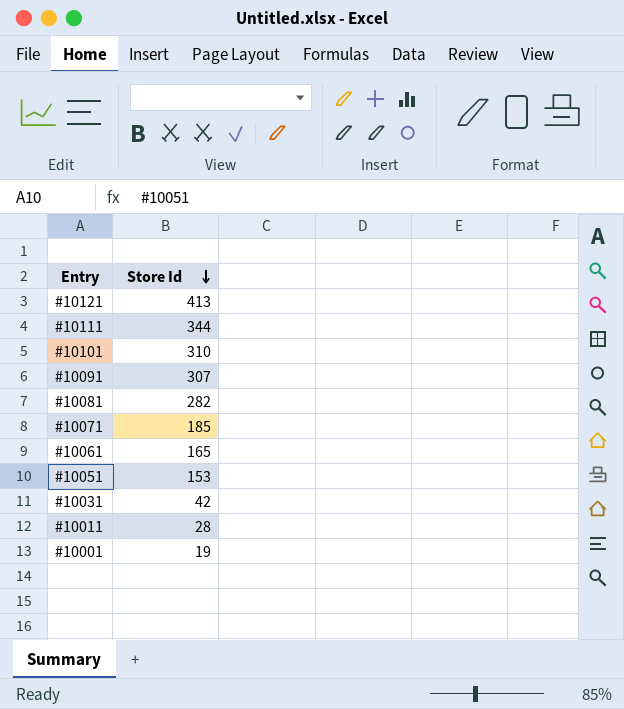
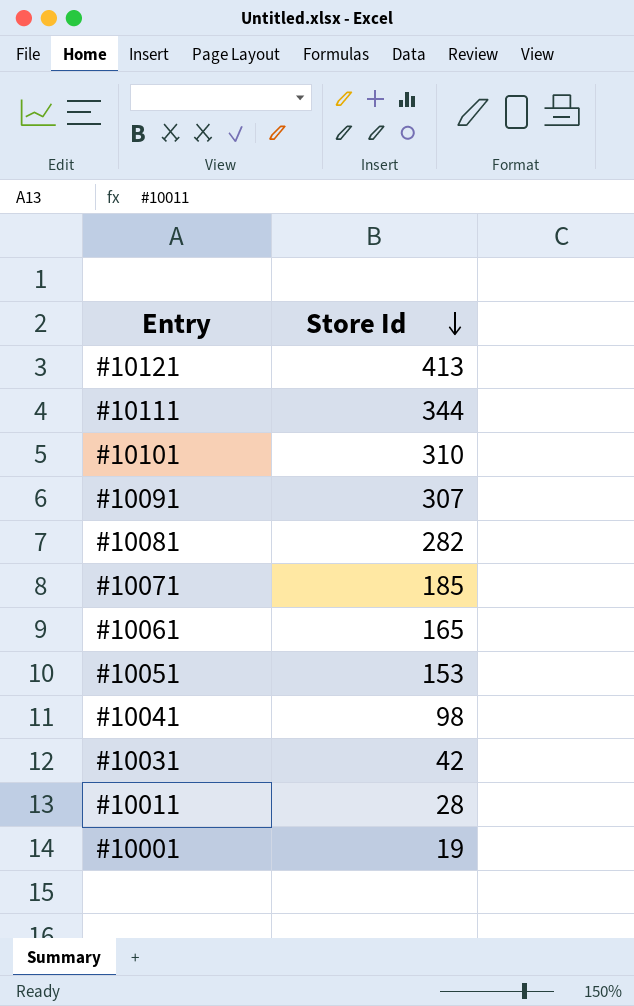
row #10041: none -> 98

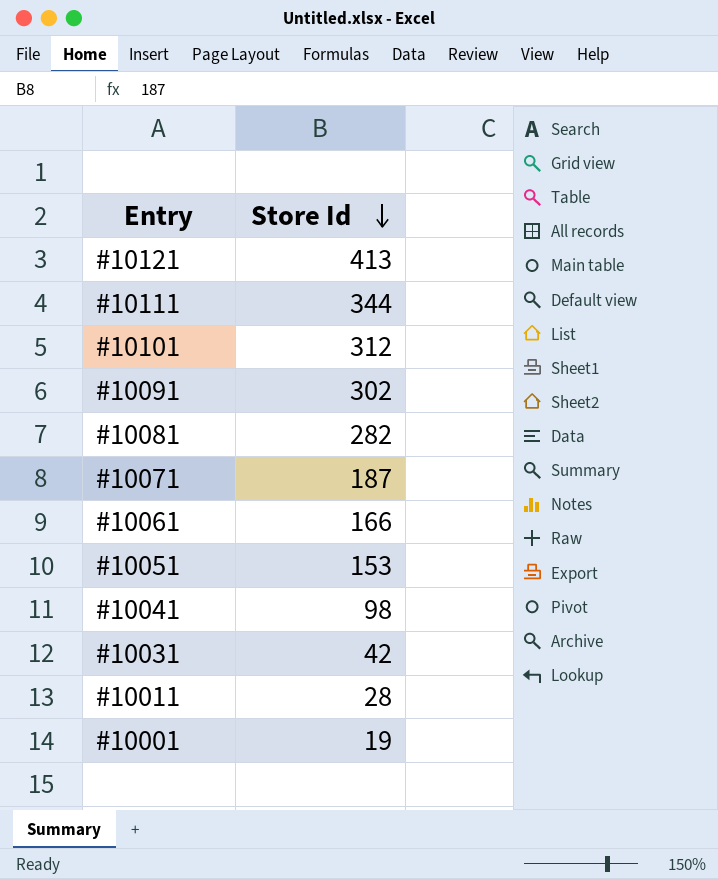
#10101 | Store Id: 310 -> 312
#10091 | Store Id: 307 -> 302
#10071 | Store Id: 185 -> 187
#10061 | Store Id: 165 -> 166

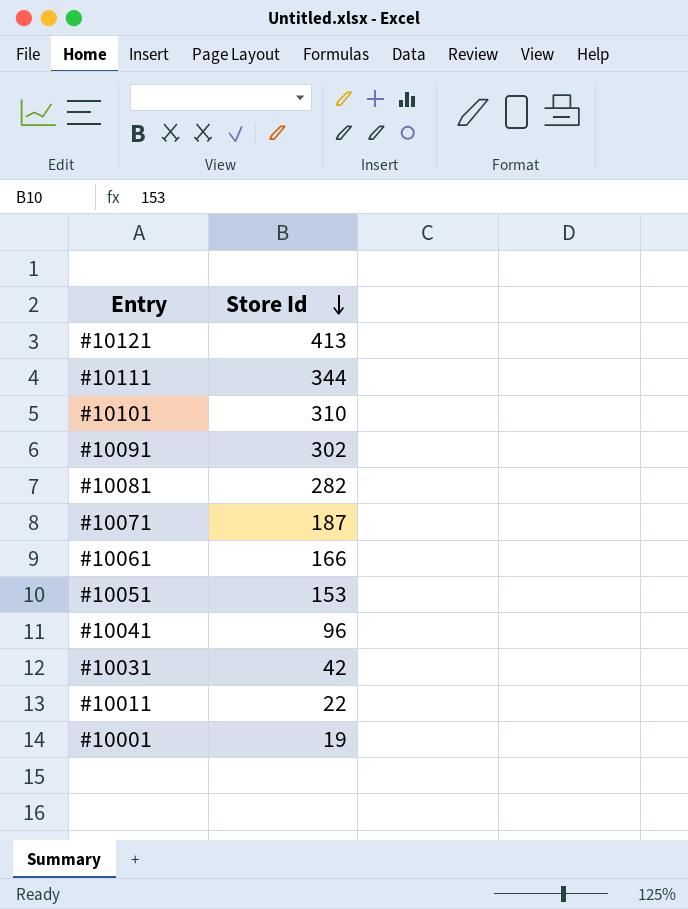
#10101 | Store Id: 312 -> 310
#10041 | Store Id: 98 -> 96
#10011 | Store Id: 28 -> 22

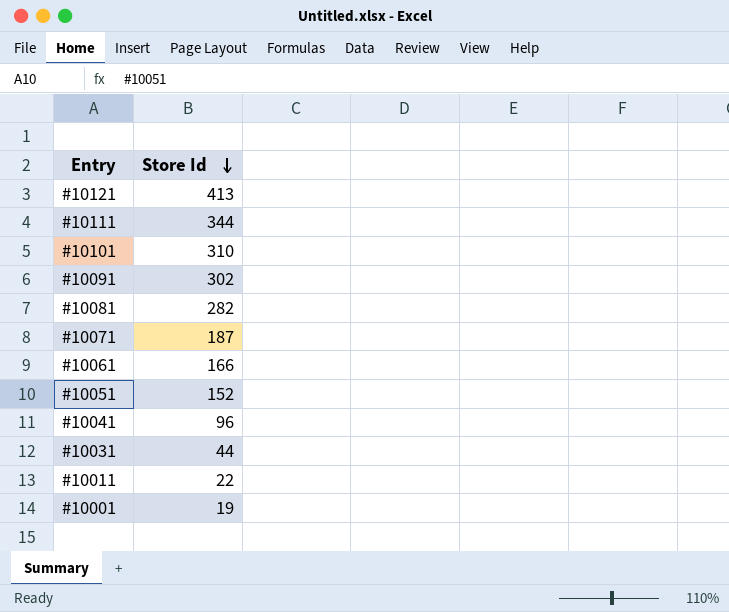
#10051 | Store Id: 153 -> 152
#10031 | Store Id: 42 -> 44

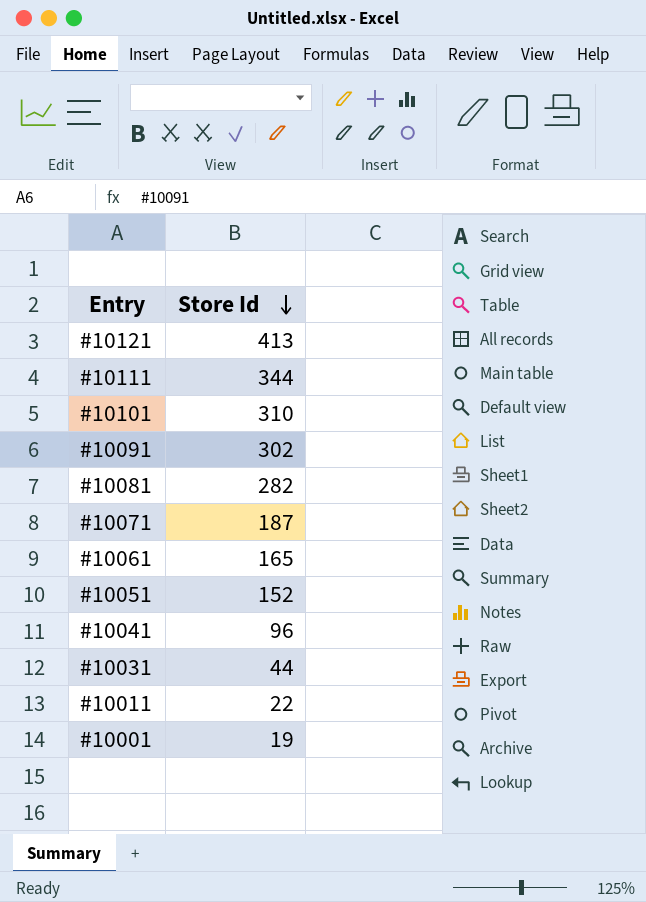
#10061 | Store Id: 166 -> 165

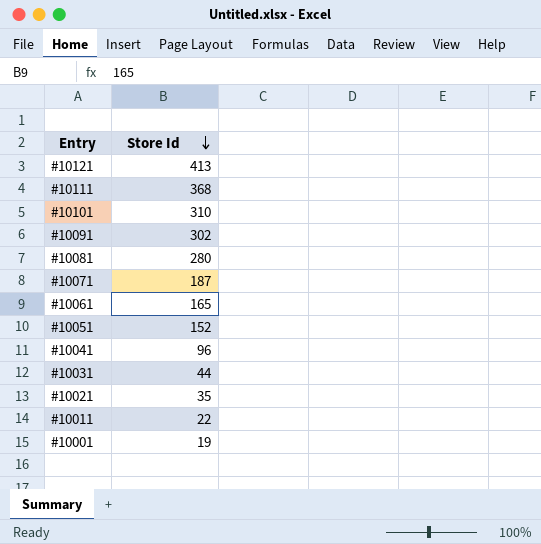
#10111 | Store Id: 344 -> 368
#10081 | Store Id: 282 -> 280
row #10021: none -> 35

